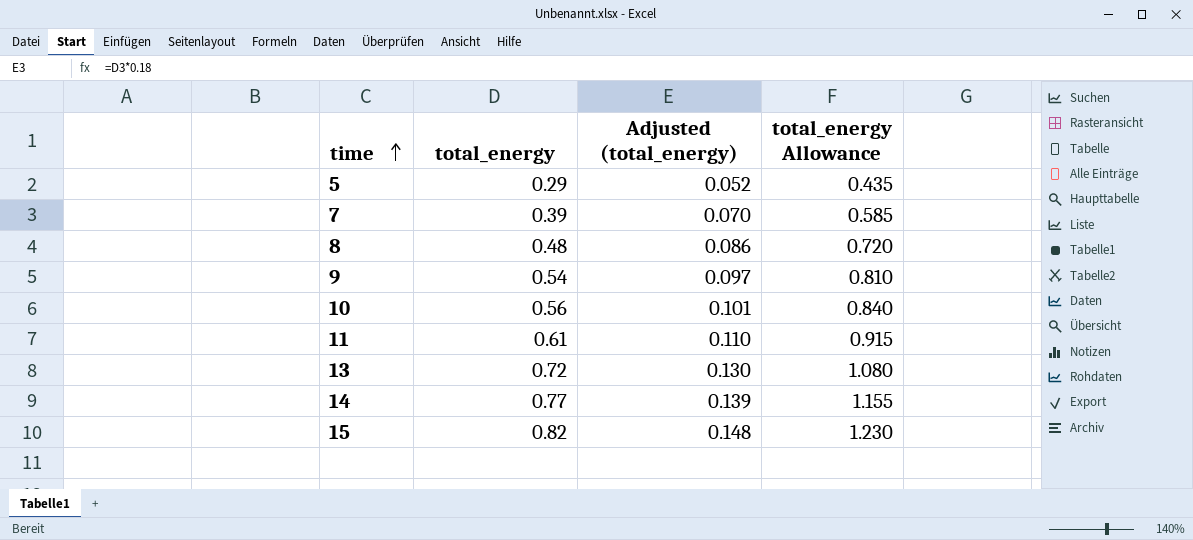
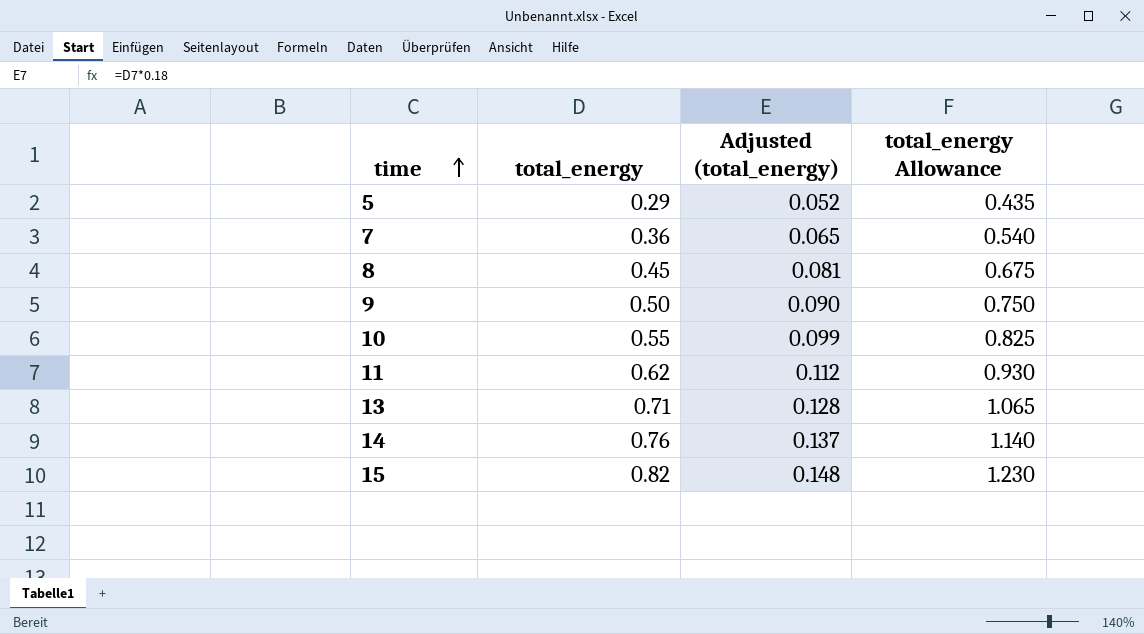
7 | total_energy: 0.39 -> 0.36
7 | Adjusted (total_energy): 0.070 -> 0.065
7 | total_energy Allowance: 0.585 -> 0.540
8 | total_energy: 0.48 -> 0.45
8 | Adjusted (total_energy): 0.086 -> 0.081
8 | total_energy Allowance: 0.720 -> 0.675
9 | total_energy: 0.54 -> 0.50
9 | Adjusted (total_energy): 0.097 -> 0.090
9 | total_energy Allowance: 0.810 -> 0.750
10 | total_energy: 0.56 -> 0.55
10 | Adjusted (total_energy): 0.101 -> 0.099
10 | total_energy Allowance: 0.840 -> 0.825
11 | total_energy: 0.61 -> 0.62
11 | Adjusted (total_energy): 0.110 -> 0.112
11 | total_energy Allowance: 0.915 -> 0.930
13 | total_energy: 0.72 -> 0.71
13 | Adjusted (total_energy): 0.130 -> 0.128
13 | total_energy Allowance: 1.080 -> 1.065
14 | total_energy: 0.77 -> 0.76
14 | Adjusted (total_energy): 0.139 -> 0.137
14 | total_energy Allowance: 1.155 -> 1.140

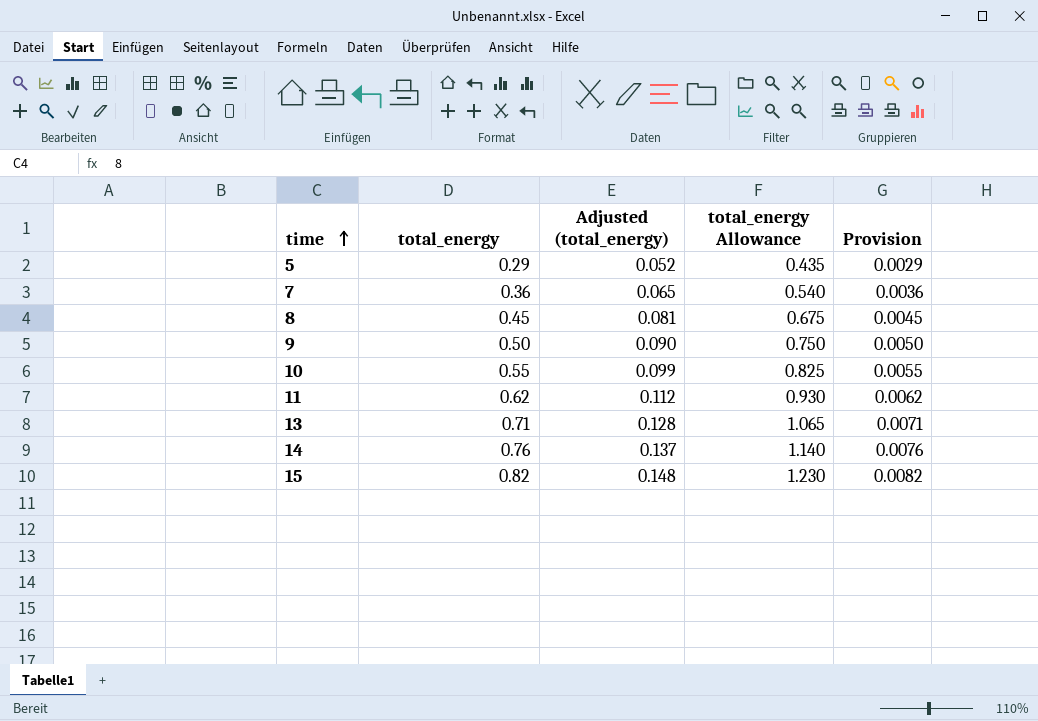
column Provision | formula: none -> [total_energy] * 0.01

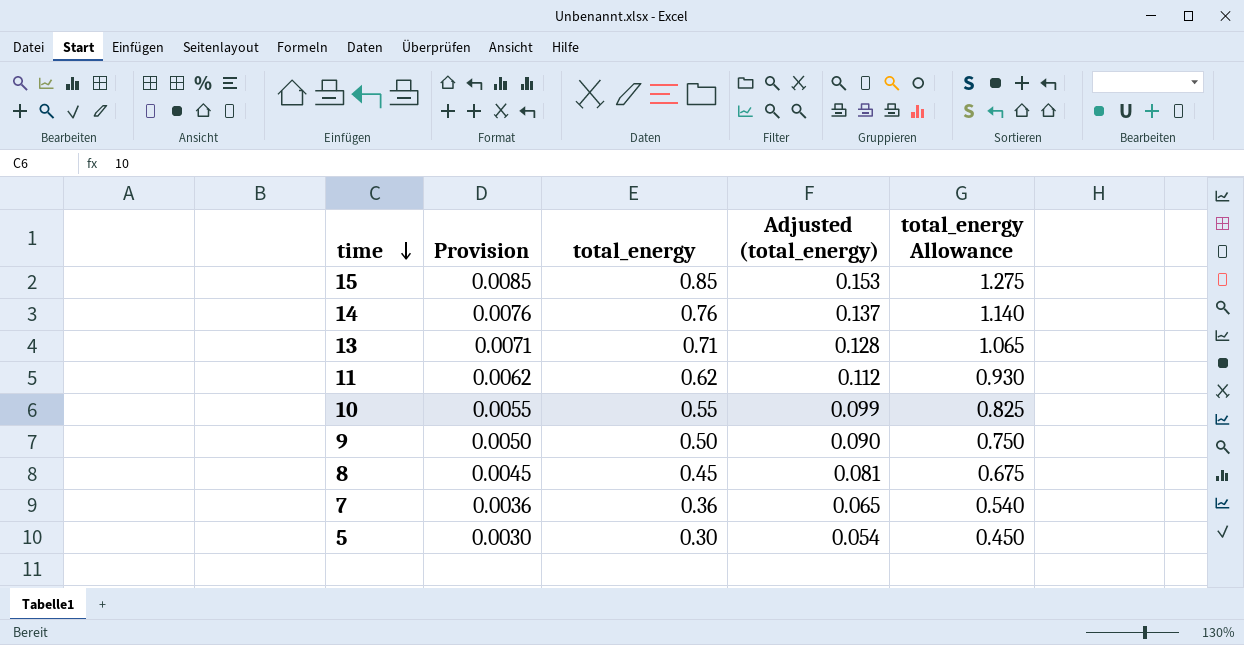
row order: time ascending -> time descending
column Provision | position: 5 -> 2
15 | Provision: 0.0082 -> 0.0085
15 | total_energy: 0.82 -> 0.85
15 | Adjusted (total_energy): 0.148 -> 0.153
15 | total_energy Allowance: 1.230 -> 1.275
5 | Provision: 0.0029 -> 0.0030
5 | total_energy: 0.29 -> 0.30
5 | Adjusted (total_energy): 0.052 -> 0.054
5 | total_energy Allowance: 0.435 -> 0.450

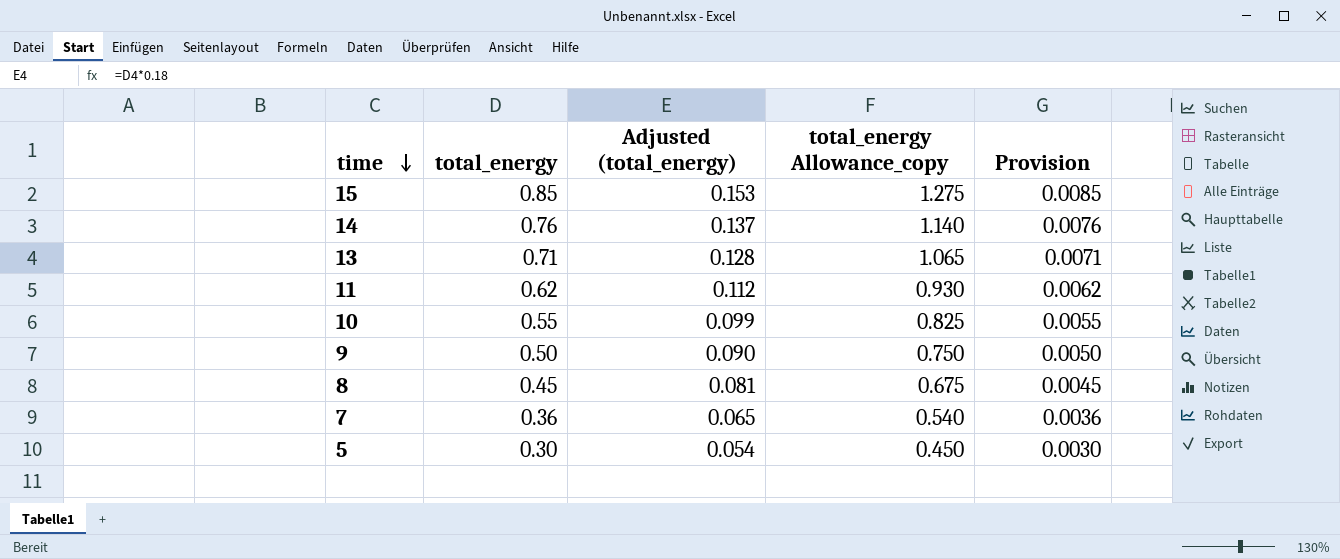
column name: total_energy Allowance -> total_energy Allowance_copy
column Provision | position: 2 -> 5

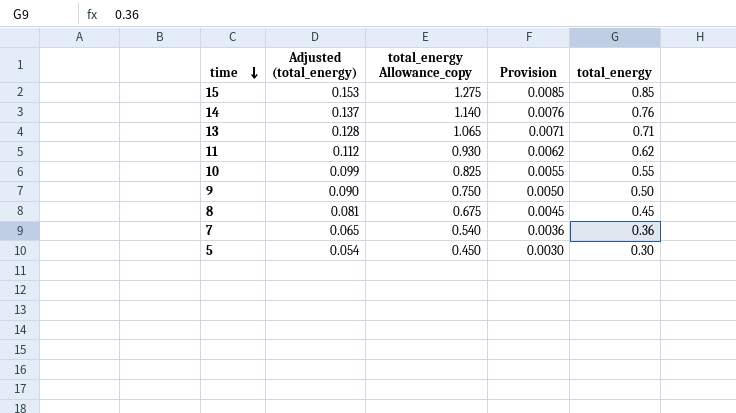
column total_energy | position: 2 -> 5

